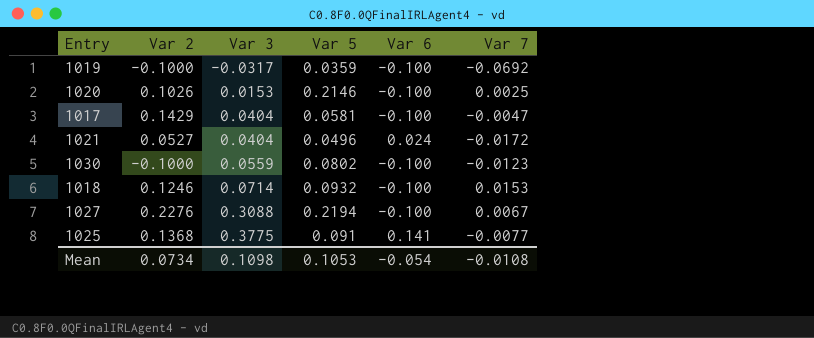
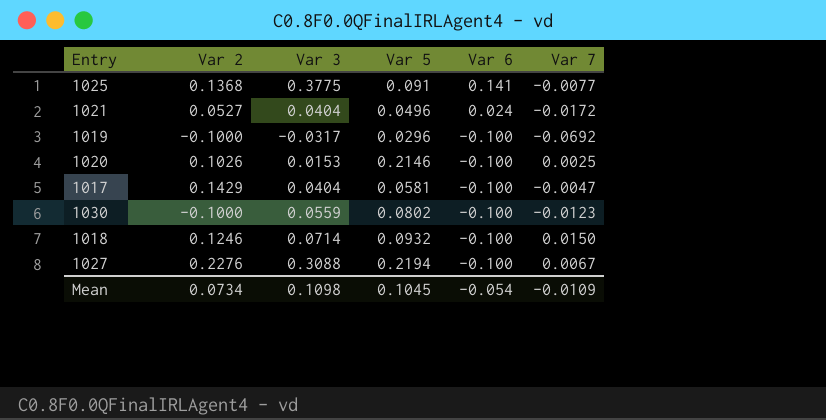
row order: Var 3 ascending -> Var 6 descending
1019 | Var 5: 0.0359 -> 0.0296
1018 | Var 7: 0.0153 -> 0.0150
Mean | Var 5: 0.1053 -> 0.1045
Mean | Var 7: -0.0108 -> -0.0109

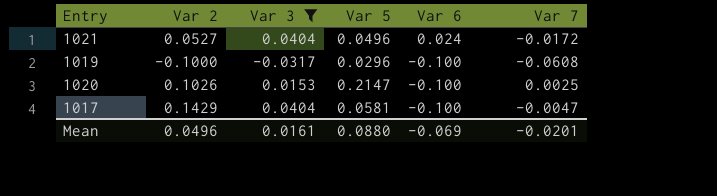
filter: none -> Var 3 <= 0.0404
1019 | Var 7: -0.0692 -> -0.0608
1020 | Var 5: 0.2146 -> 0.2147
Mean | Var 2: 0.0734 -> 0.0496
Mean | Var 3: 0.1098 -> 0.0161
Mean | Var 5: 0.1045 -> 0.0880
Mean | Var 6: -0.054 -> -0.069
Mean | Var 7: -0.0109 -> -0.0201

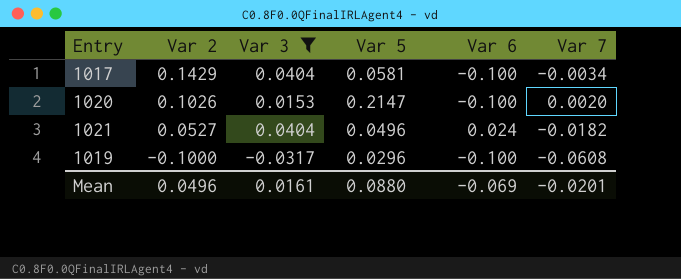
row order: Var 6 descending -> Var 2 descending
1017 | Var 7: -0.0047 -> -0.0034
1020 | Var 7: 0.0025 -> 0.0020
1021 | Var 7: -0.0172 -> -0.0182

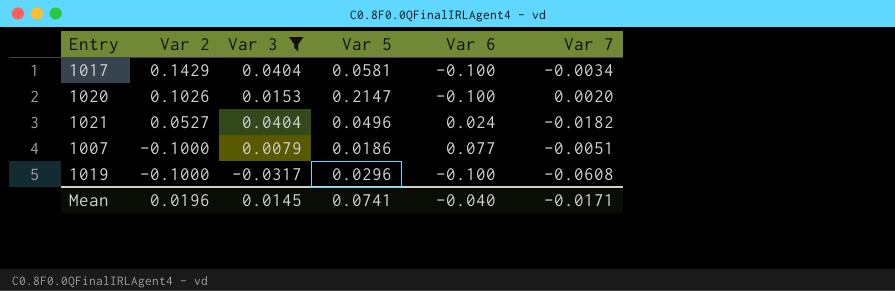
row 1007: none -> -0.1000 | 0.0079 | 0.0186 | 0.077 | -0.0051
Mean | Var 2: 0.0496 -> 0.0196
Mean | Var 3: 0.0161 -> 0.0145
Mean | Var 5: 0.0880 -> 0.0741
Mean | Var 6: -0.069 -> -0.040
Mean | Var 7: -0.0201 -> -0.0171

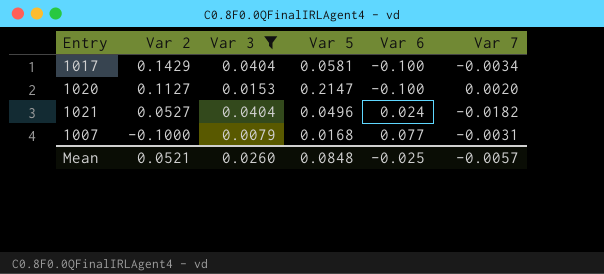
row 1019: -0.1000 | -0.0317 | 0.0296 | -0.100 | -0.0608 -> none
1020 | Var 2: 0.1026 -> 0.1127
1007 | Var 5: 0.0186 -> 0.0168
1007 | Var 7: -0.0051 -> -0.0031
Mean | Var 2: 0.0196 -> 0.0521
Mean | Var 3: 0.0145 -> 0.0260
Mean | Var 5: 0.0741 -> 0.0848
Mean | Var 6: -0.040 -> -0.025
Mean | Var 7: -0.0171 -> -0.0057

